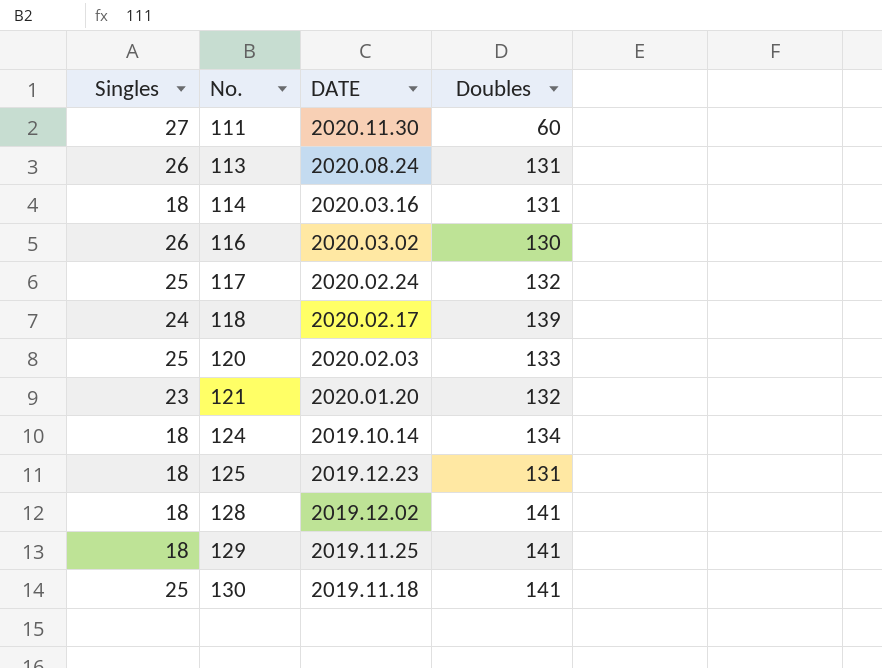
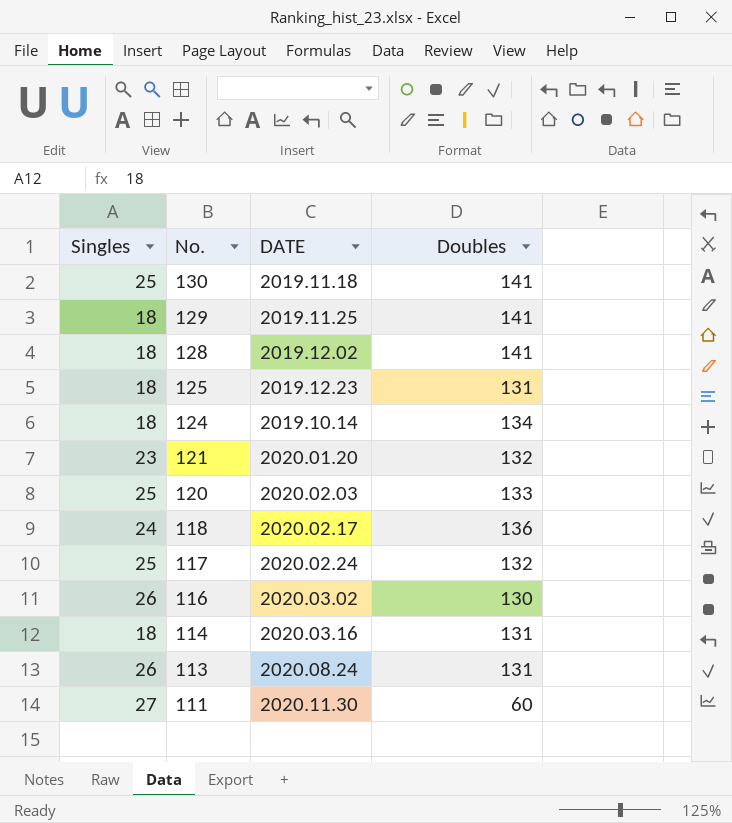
row order: No. ascending -> No. descending
118 | Doubles: 139 -> 136

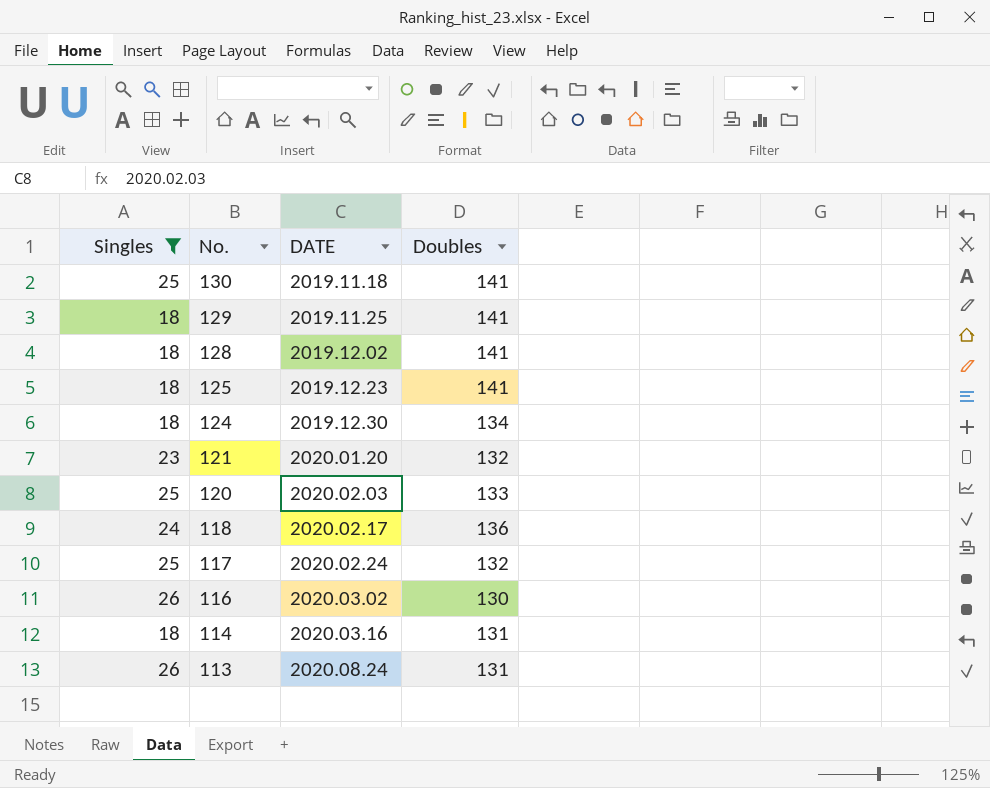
filter: none -> Singles != 27
125 | Doubles: 131 -> 141
124 | DATE: 2019.10.14 -> 2019.12.30

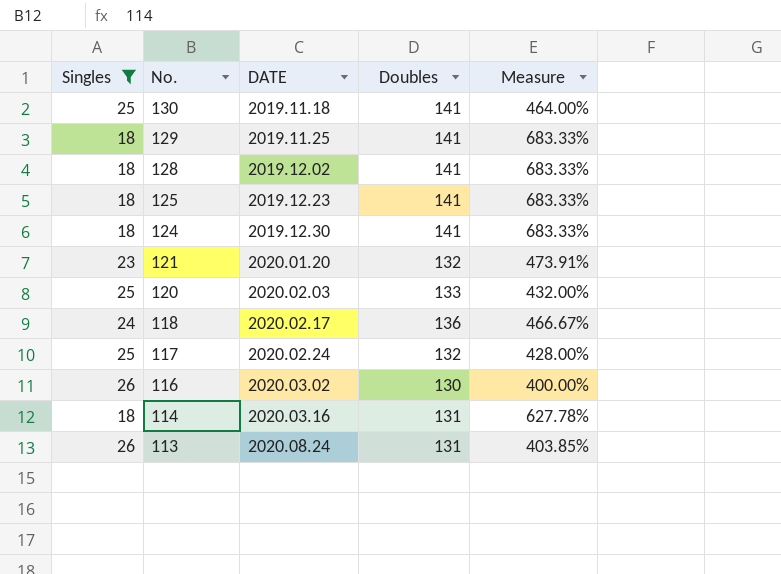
column Measure | formula: none -> ([Doubles] - [Singles]) / [Singles]
124 | Doubles: 134 -> 141

